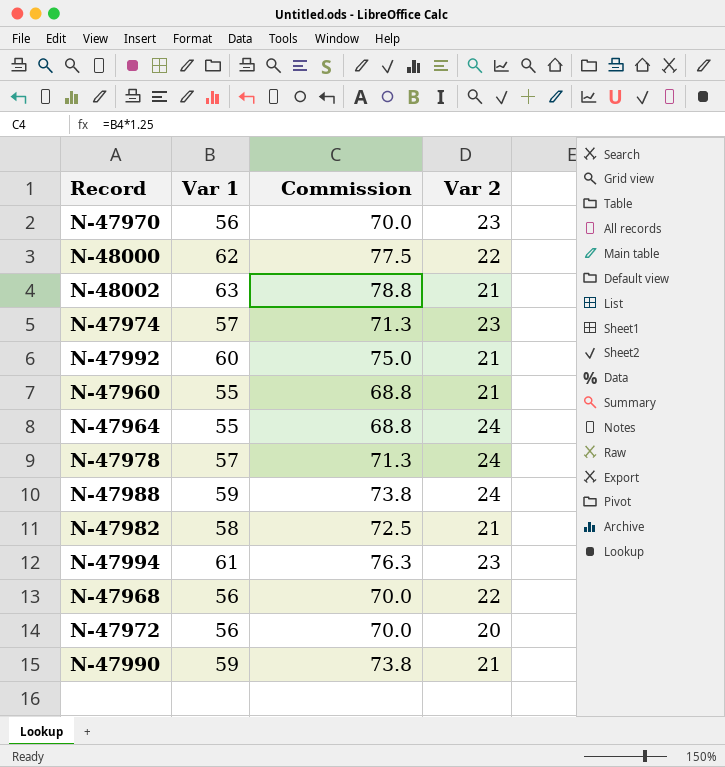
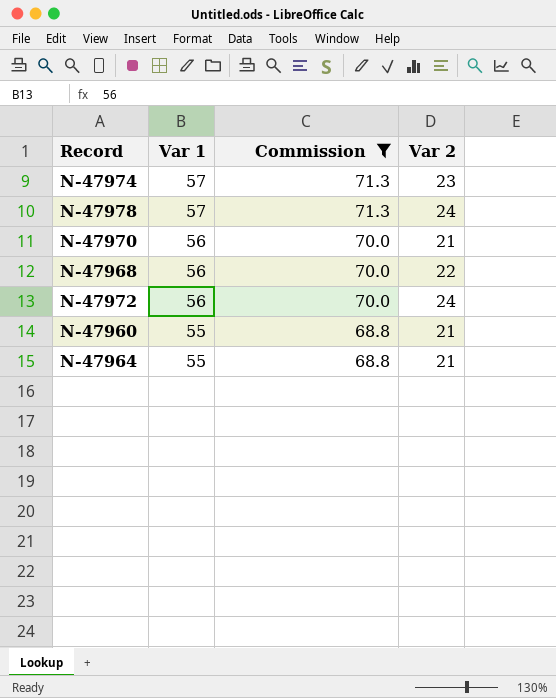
filter: none -> Commission <= 71.3
row order: none -> Var 1 descending
N-47970 | Var 2: 23 -> 21
N-47972 | Var 2: 20 -> 24
N-47964 | Var 2: 24 -> 21

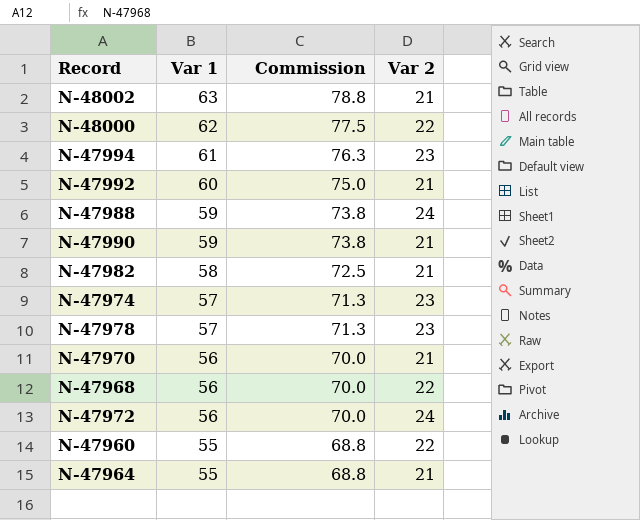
filter: Commission <= 71.3 -> none
N-47978 | Var 2: 24 -> 23
N-47960 | Var 2: 21 -> 22

